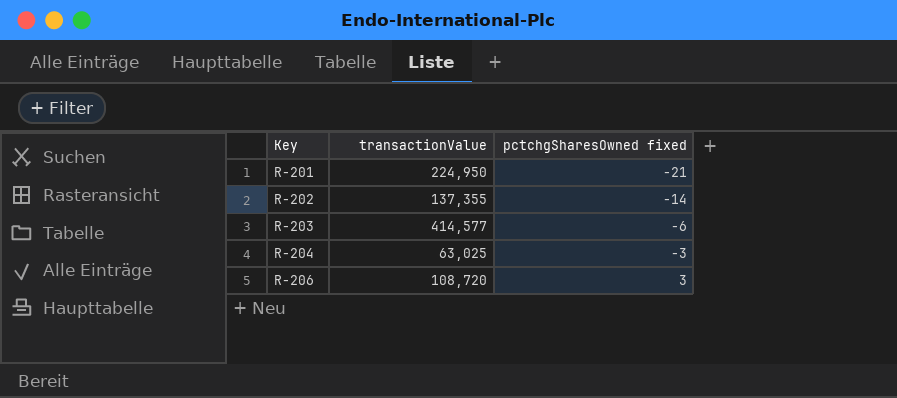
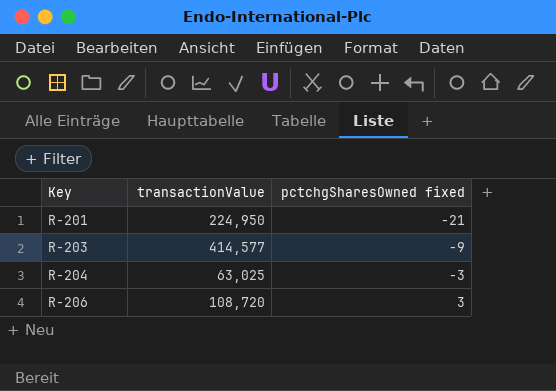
row R-202: 137,355 | -14 -> none
R-203 | pctchgSharesOwned fixed: -6 -> -9

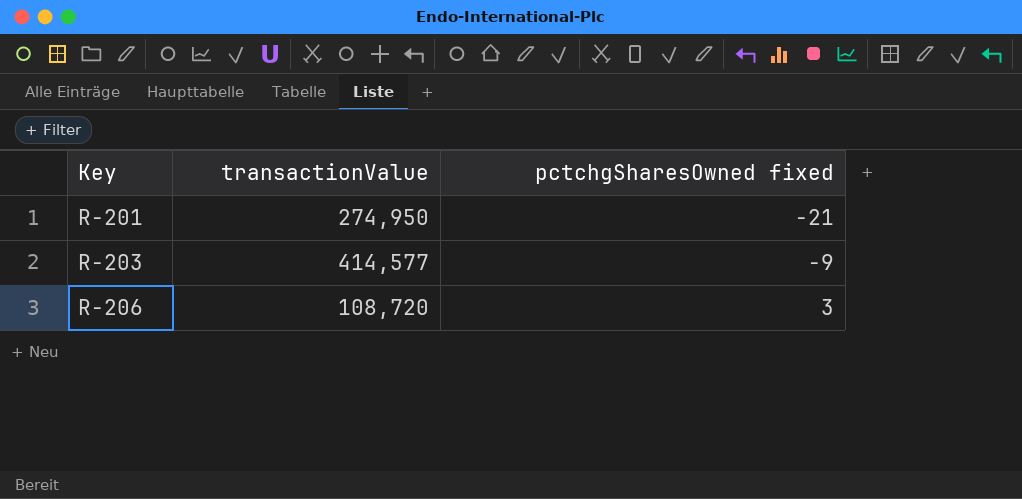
row R-204: 63,025 | -3 -> none
R-201 | transactionValue: 224,950 -> 274,950

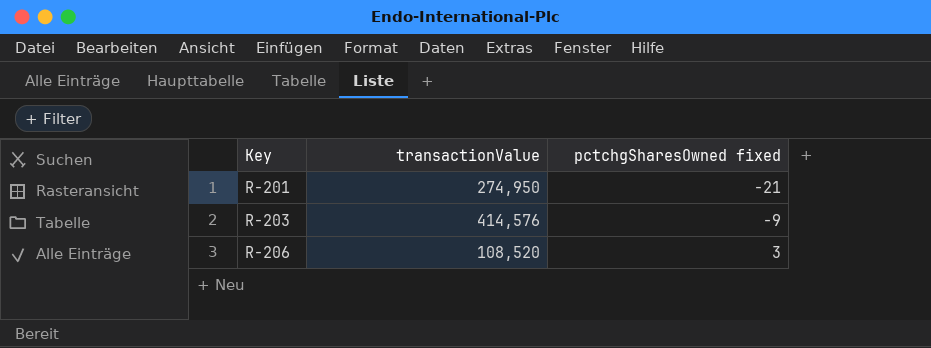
R-203 | transactionValue: 414,577 -> 414,576
R-206 | transactionValue: 108,720 -> 108,520

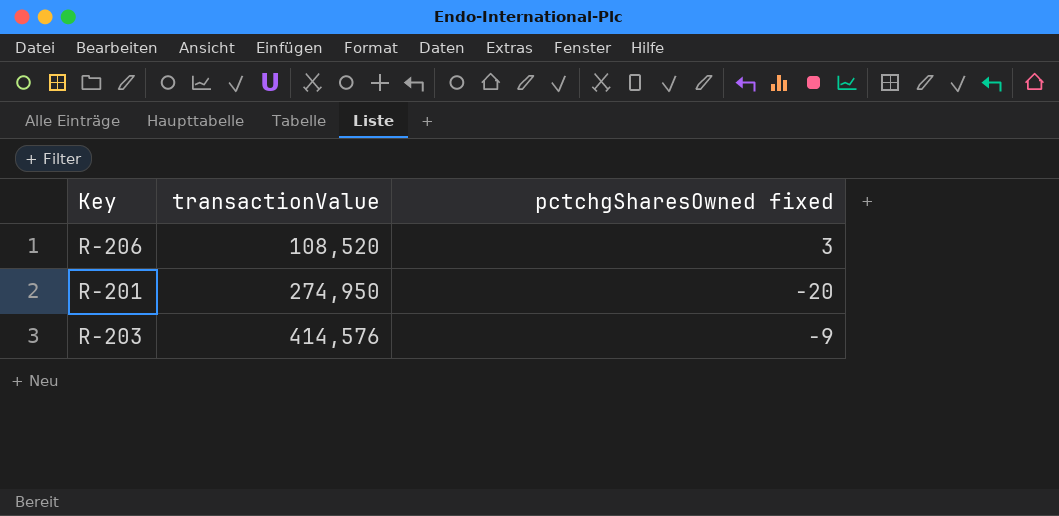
row order: Key ascending -> transactionValue ascending
R-201 | pctchgSharesOwned fixed: -21 -> -20

